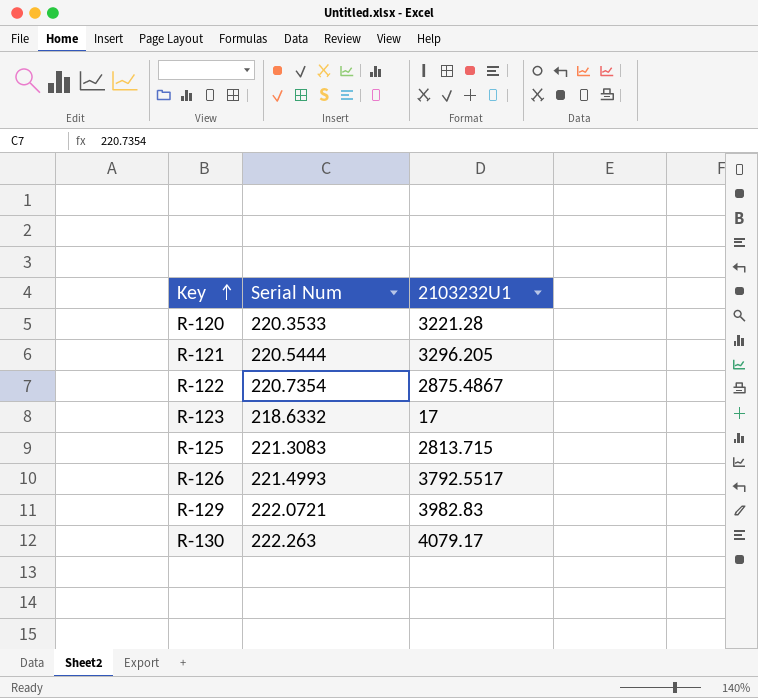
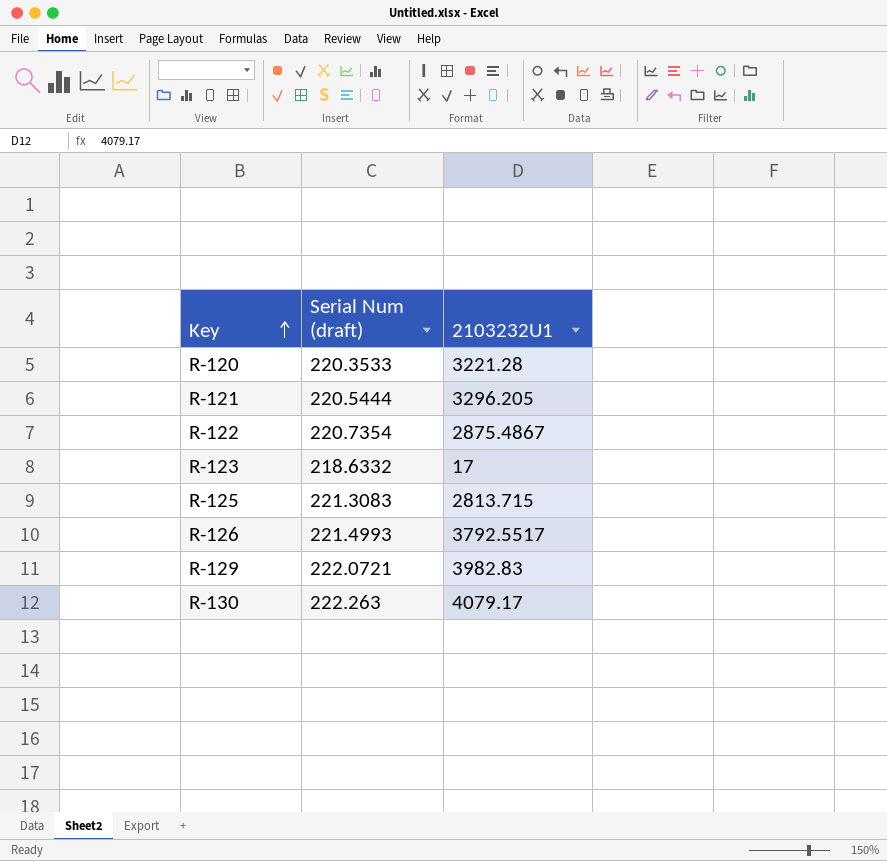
column name: Serial Num -> Serial Num (draft)

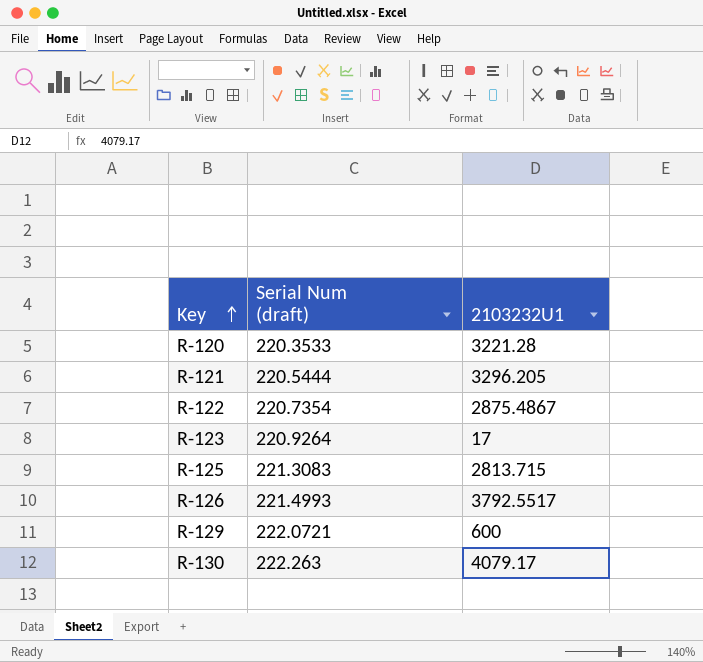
R-123 | Serial Num (draft): 218.6332 -> 220.9264
R-129 | 2103232U1: 3982.83 -> 600

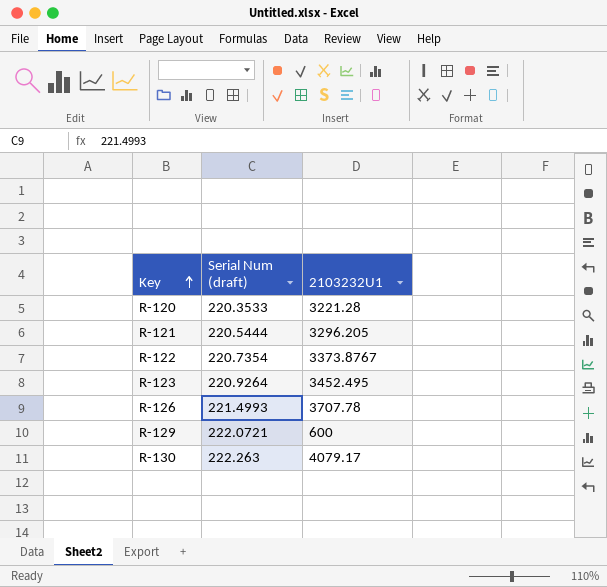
row R-125: 221.3083 | 2813.715 -> none
R-122 | 2103232U1: 2875.4867 -> 3373.8767
R-123 | 2103232U1: 17 -> 3452.495
R-126 | 2103232U1: 3792.5517 -> 3707.78

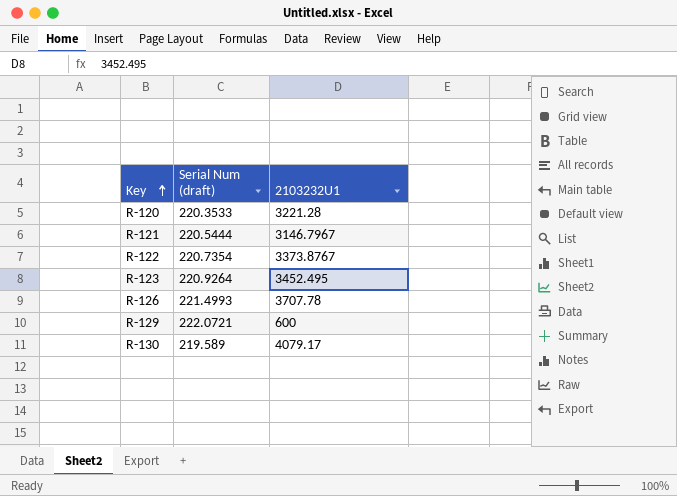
R-121 | 2103232U1: 3296.205 -> 3146.7967
R-130 | Serial Num (draft): 222.263 -> 219.589

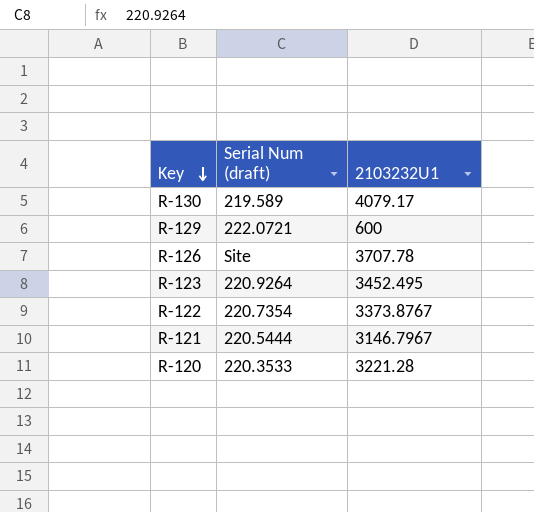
row order: Key ascending -> Key descending
R-126 | Serial Num (draft): 221.4993 -> Site

